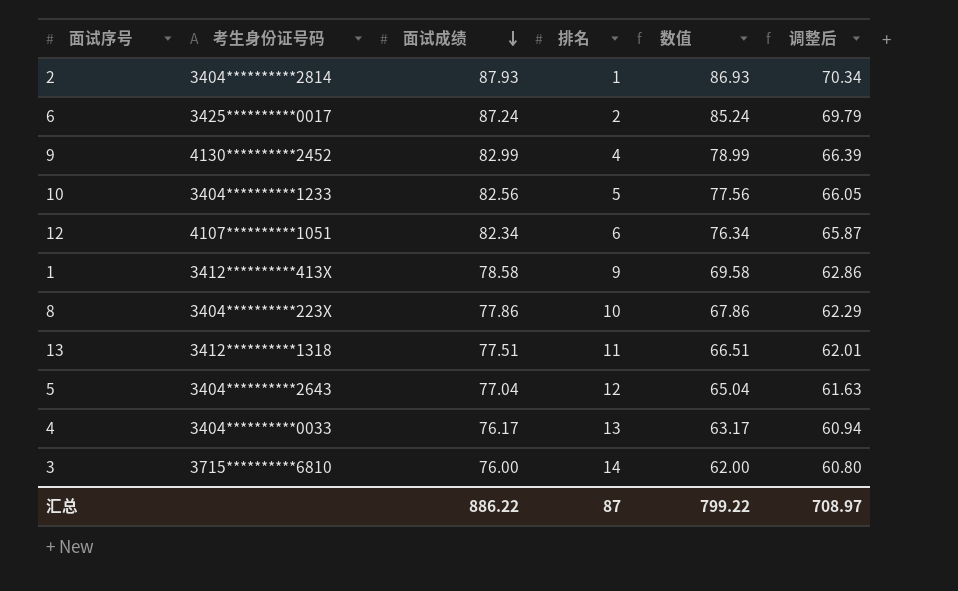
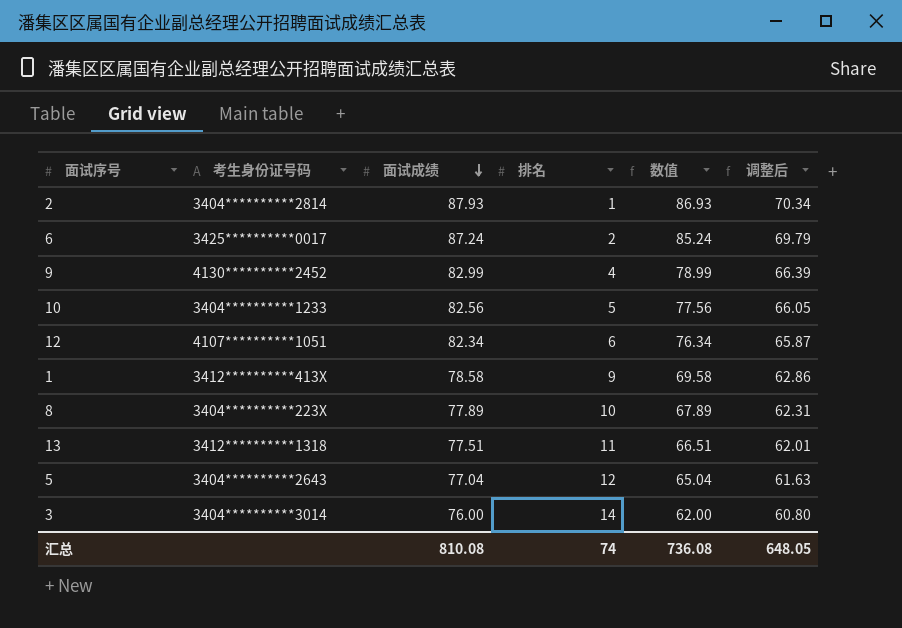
row 4: 3404**********0033 | 76.17 | 13 | 63.17 | 60.94 -> none
8 | 面试成绩: 77.86 -> 77.89
8 | 数值: 67.86 -> 67.89
8 | 调整后: 62.29 -> 62.31
3 | 考生身份证号码: 3715**********6810 -> 3404**********3014
汇总 | 面试成绩: 886.22 -> 810.08
汇总 | 排名: 87 -> 74
汇总 | 数值: 799.22 -> 736.08
汇总 | 调整后: 708.97 -> 648.05

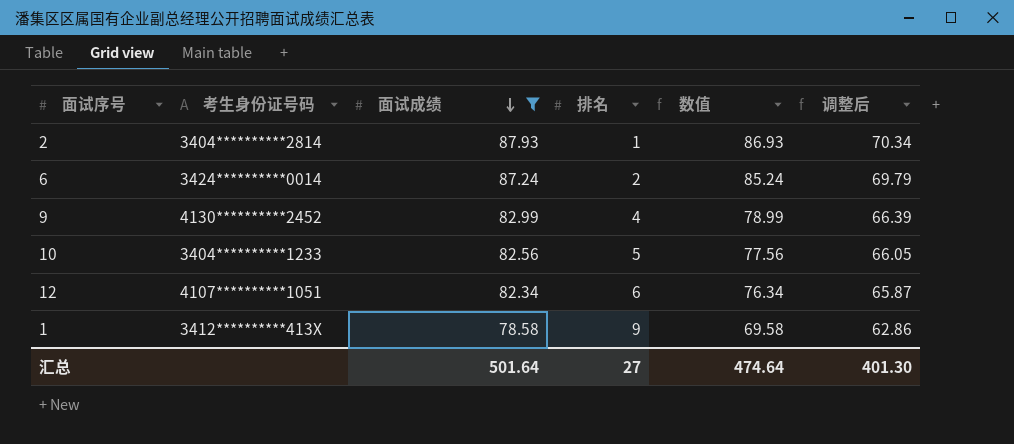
filter: none -> 面试成绩 >= 78.58
6 | 考生身份证号码: 3425**********0017 -> 3424**********0014
汇总 | 面试成绩: 810.08 -> 501.64
汇总 | 排名: 74 -> 27
汇总 | 数值: 736.08 -> 474.64
汇总 | 调整后: 648.05 -> 401.30

